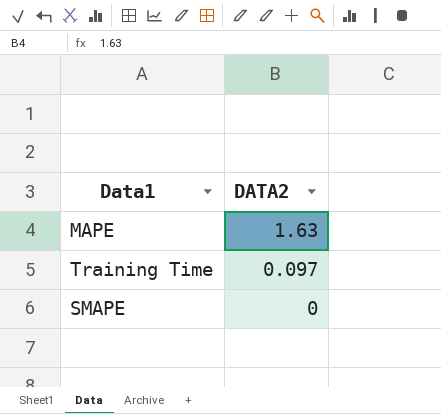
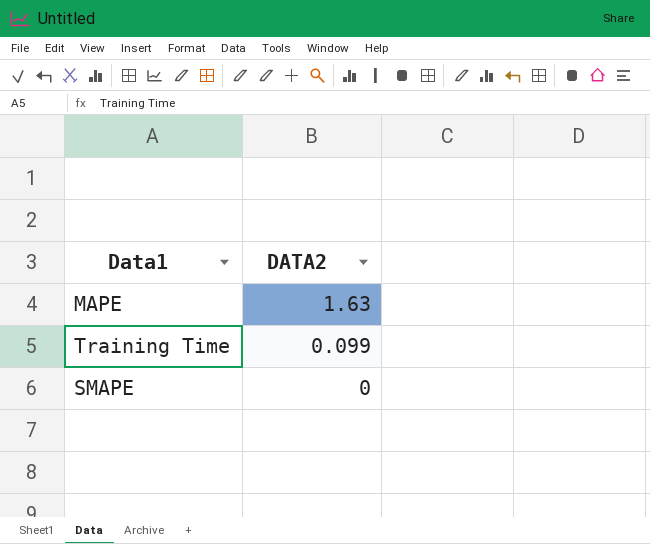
Training Time | DATA2: 0.097 -> 0.099

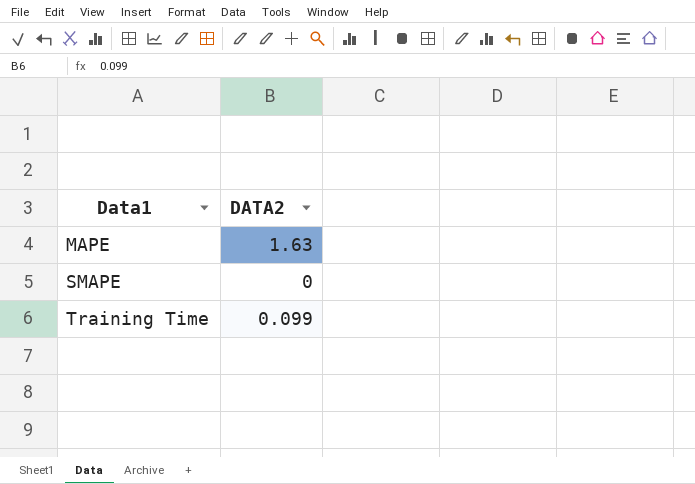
row order: DATA2 descending -> Data1 ascending

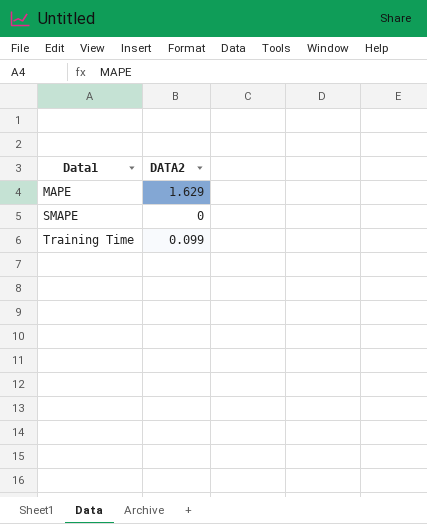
MAPE | DATA2: 1.63 -> 1.629

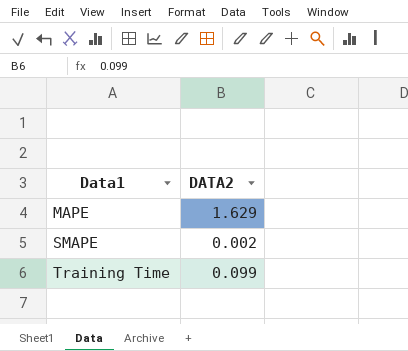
SMAPE | DATA2: 0 -> 0.002

